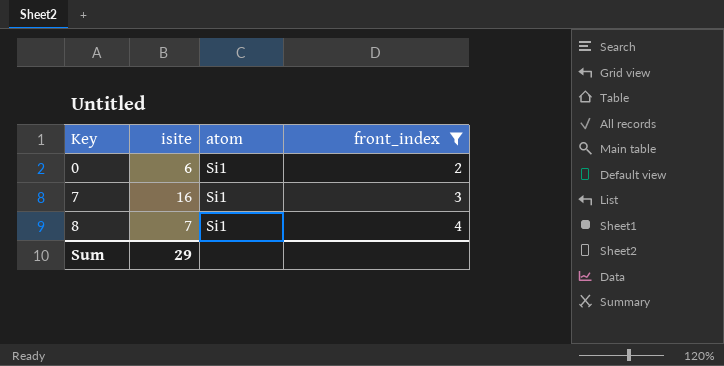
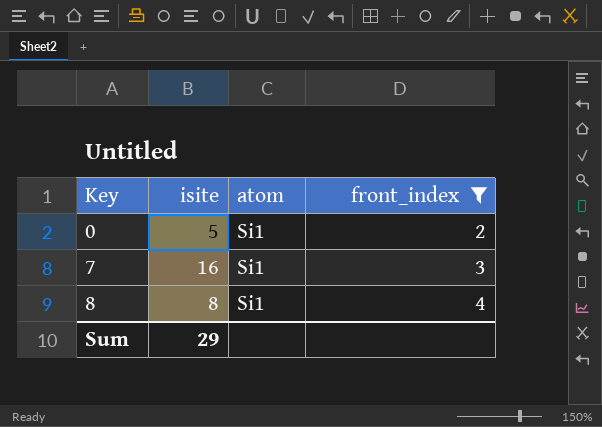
0 | isite: 6 -> 5
8 | isite: 7 -> 8

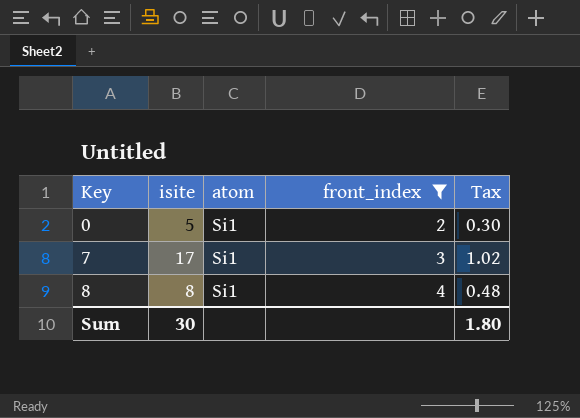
column Tax | formula: none -> [isite] * 0.06
7 | isite: 16 -> 17
Sum | isite: 29 -> 30

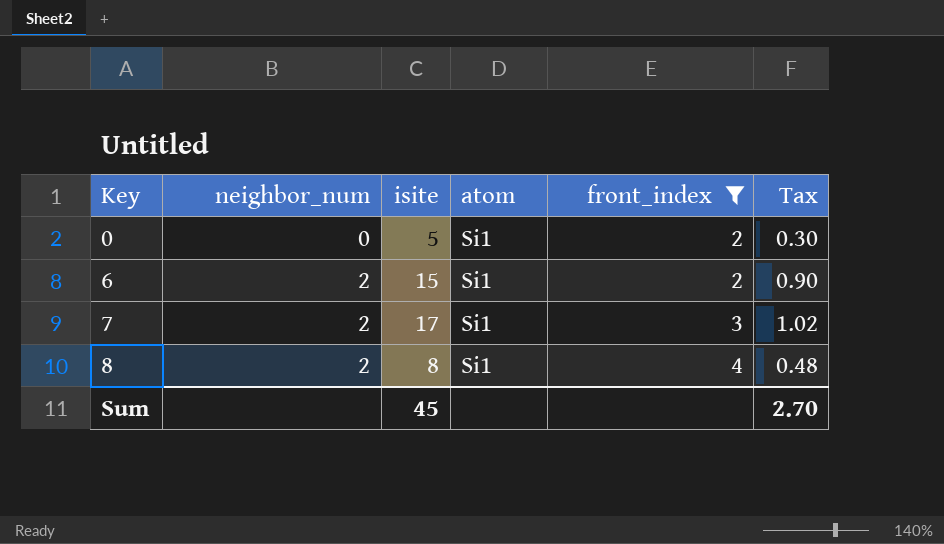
column neighbor_num | position: none -> 2
row 6: none -> 2 | 15 | Si1 | 2 | 0.90
Sum | isite: 30 -> 45
Sum | Tax: 1.80 -> 2.70

